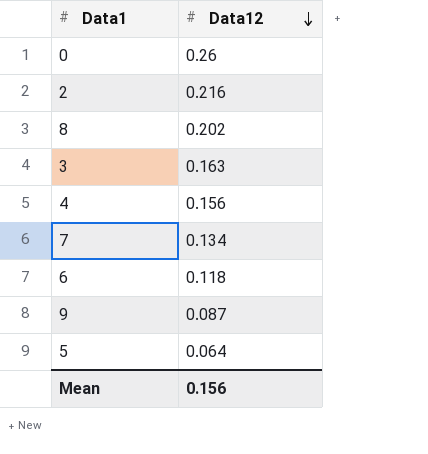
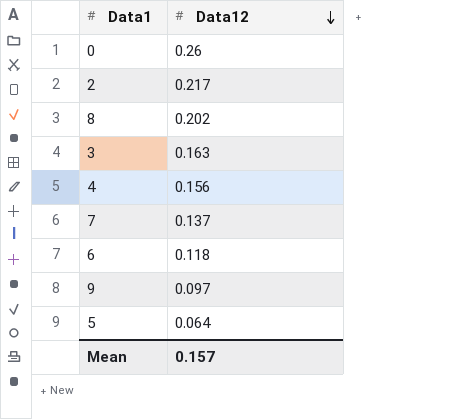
2 | Data12: 0.216 -> 0.217
7 | Data12: 0.134 -> 0.137
9 | Data12: 0.087 -> 0.097
Mean | Data12: 0.156 -> 0.157

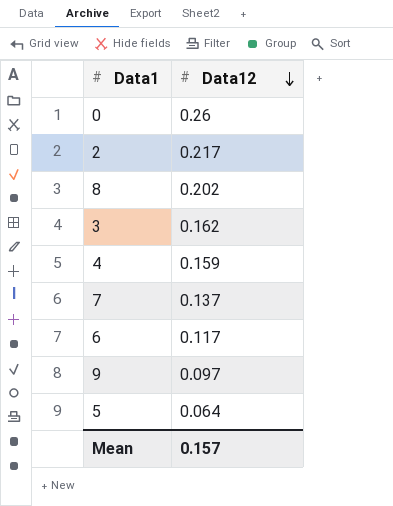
3 | Data12: 0.163 -> 0.162
4 | Data12: 0.156 -> 0.159
6 | Data12: 0.118 -> 0.117

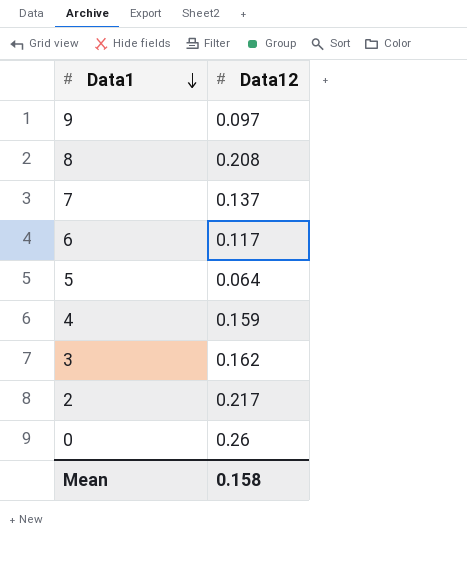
row order: Data12 descending -> Data1 descending
8 | Data12: 0.202 -> 0.208
Mean | Data12: 0.157 -> 0.158

